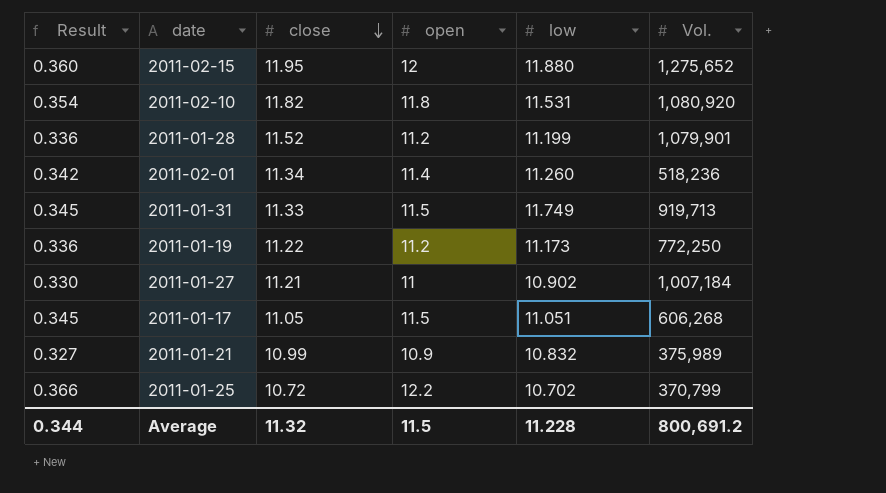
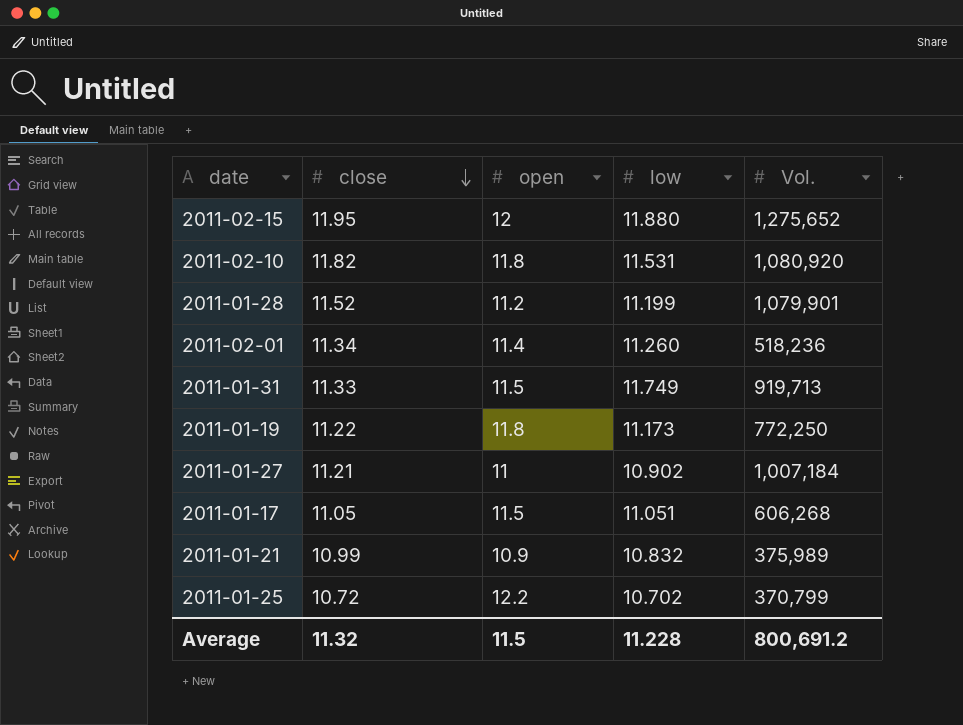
column Result | formula: [open] * 0.03 -> none
2011-01-19 | open: 11.2 -> 11.8

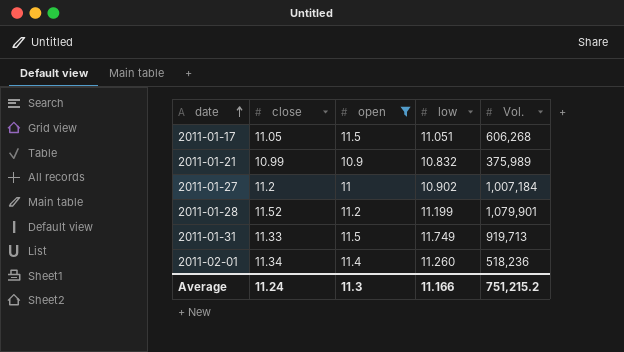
filter: none -> open <= 11.5
row order: close descending -> date ascending
2011-01-27 | close: 11.21 -> 11.2
Average | close: 11.32 -> 11.24
Average | open: 11.5 -> 11.3
Average | low: 11.228 -> 11.166
Average | Vol.: 800,691.2 -> 751,215.2

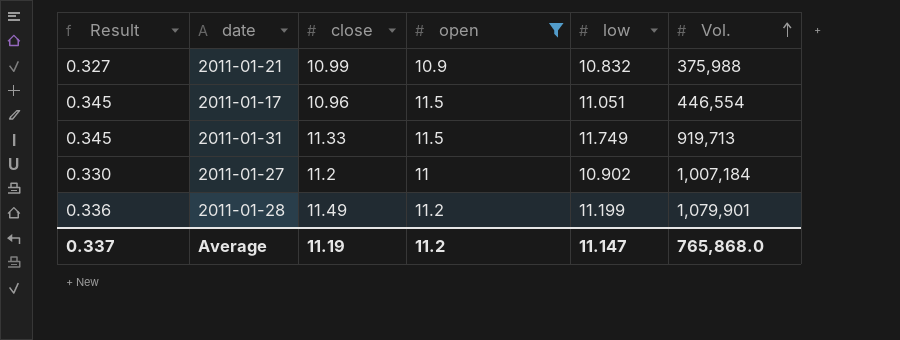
row order: date ascending -> Vol. ascending
column Result | formula: none -> [open] * 0.03
row 2011-02-01: 11.34 | 11.4 | 11.260 | 518,236 -> none
2011-01-21 | Vol.: 375,989 -> 375,988
2011-01-17 | close: 11.05 -> 10.96
2011-01-17 | Vol.: 606,268 -> 446,554
2011-01-28 | close: 11.52 -> 11.49
Average | close: 11.24 -> 11.19
Average | open: 11.3 -> 11.2
Average | low: 11.166 -> 11.147
Average | Vol.: 751,215.2 -> 765,868.0

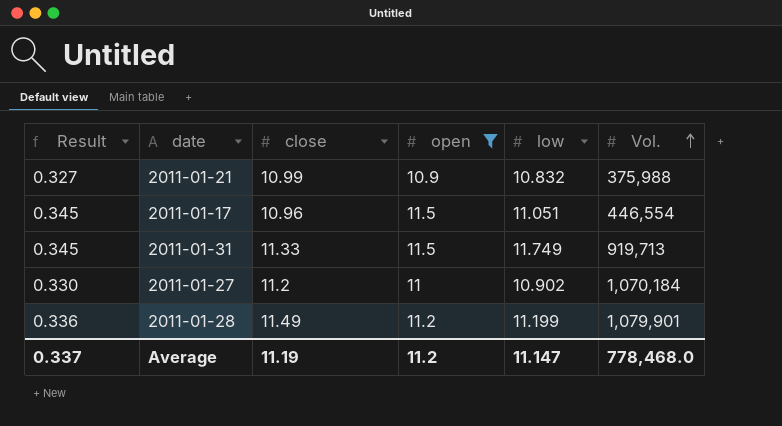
2011-01-27 | Vol.: 1,007,184 -> 1,070,184
Average | Vol.: 765,868.0 -> 778,468.0

